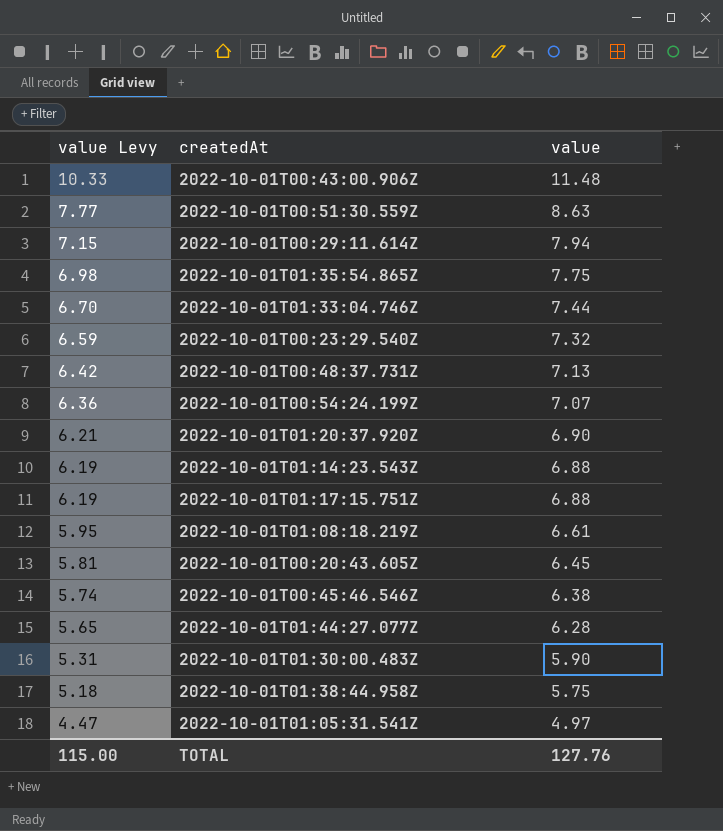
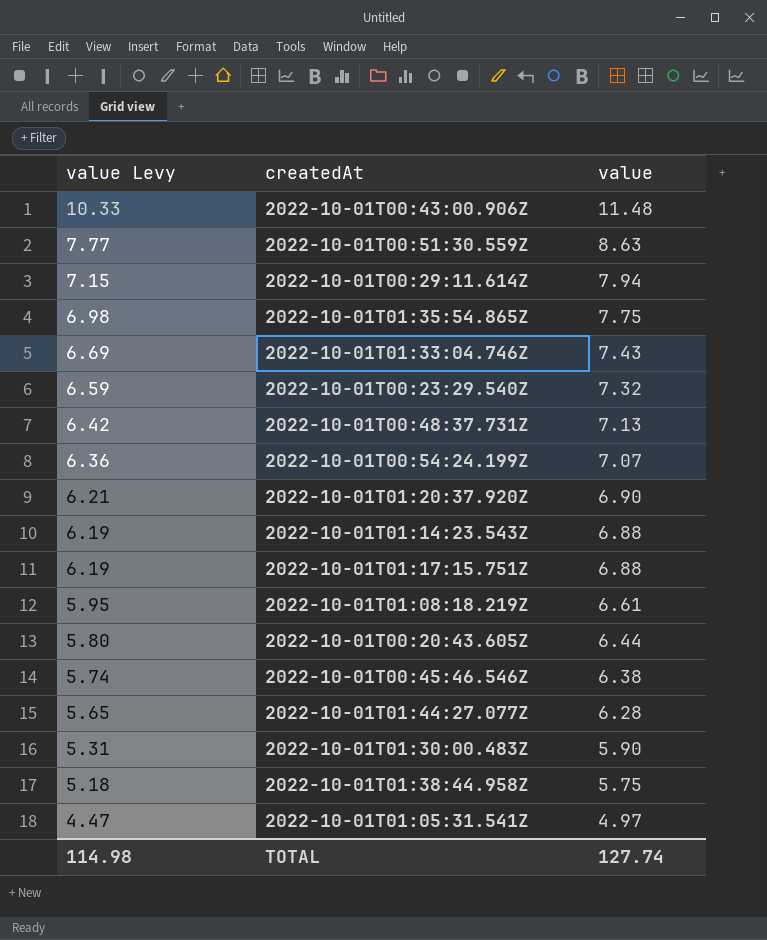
2022-10-01T01:33:04.746Z | value Levy: 6.70 -> 6.69
2022-10-01T01:33:04.746Z | value: 7.44 -> 7.43
2022-10-01T00:20:43.605Z | value Levy: 5.81 -> 5.80
2022-10-01T00:20:43.605Z | value: 6.45 -> 6.44
TOTAL | value Levy: 115.00 -> 114.98
TOTAL | value: 127.76 -> 127.74

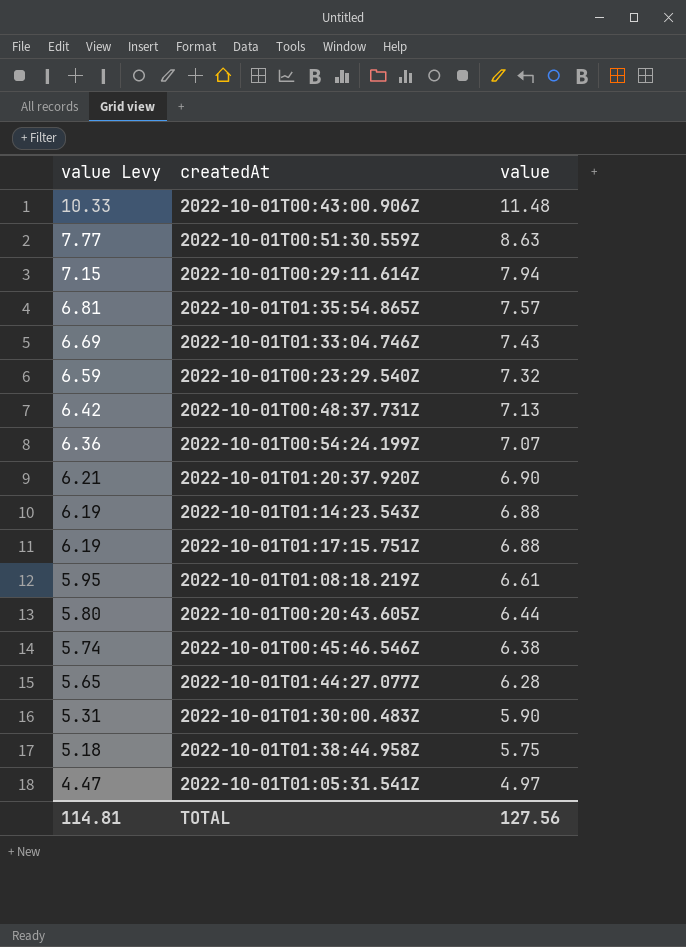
2022-10-01T01:35:54.865Z | value Levy: 6.98 -> 6.81
2022-10-01T01:35:54.865Z | value: 7.75 -> 7.57
TOTAL | value Levy: 114.98 -> 114.81
TOTAL | value: 127.74 -> 127.56

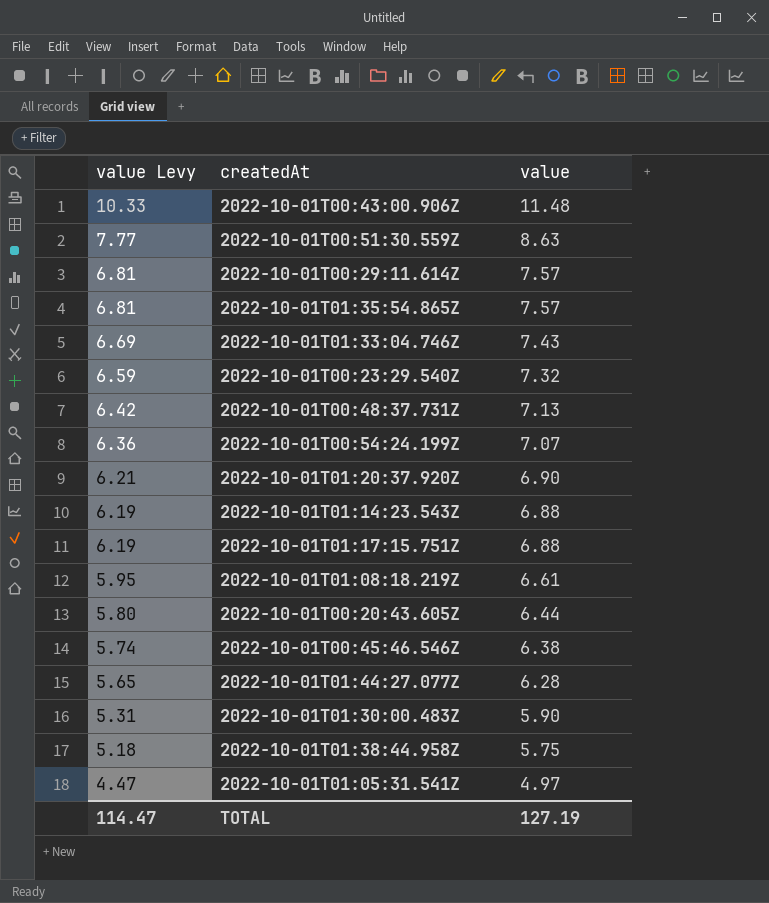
2022-10-01T00:29:11.614Z | value Levy: 7.15 -> 6.81
2022-10-01T00:29:11.614Z | value: 7.94 -> 7.57
TOTAL | value Levy: 114.81 -> 114.47
TOTAL | value: 127.56 -> 127.19

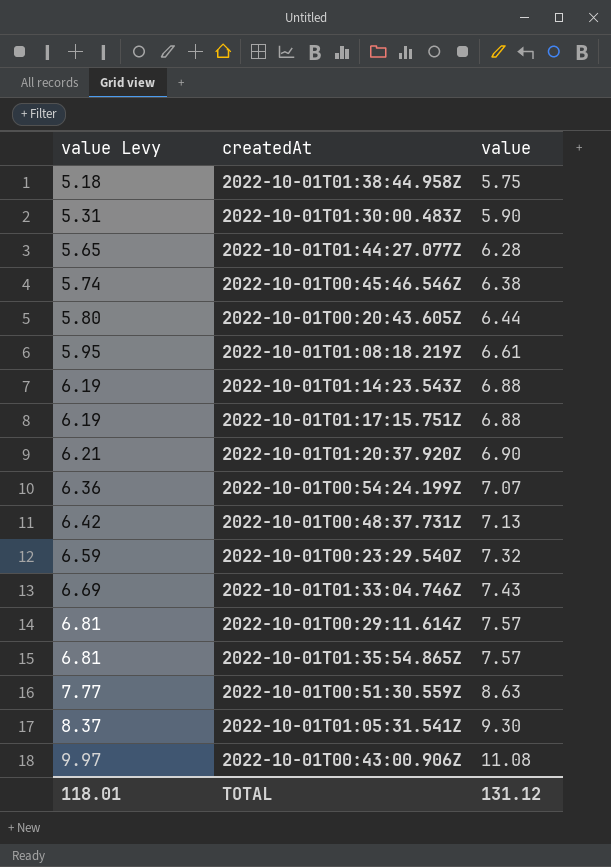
row order: value Levy descending -> value Levy ascending
2022-10-01T01:05:31.541Z | value Levy: 4.47 -> 8.37
2022-10-01T01:05:31.541Z | value: 4.97 -> 9.30
2022-10-01T00:43:00.906Z | value Levy: 10.33 -> 9.97
2022-10-01T00:43:00.906Z | value: 11.48 -> 11.08
TOTAL | value Levy: 114.47 -> 118.01
TOTAL | value: 127.19 -> 131.12

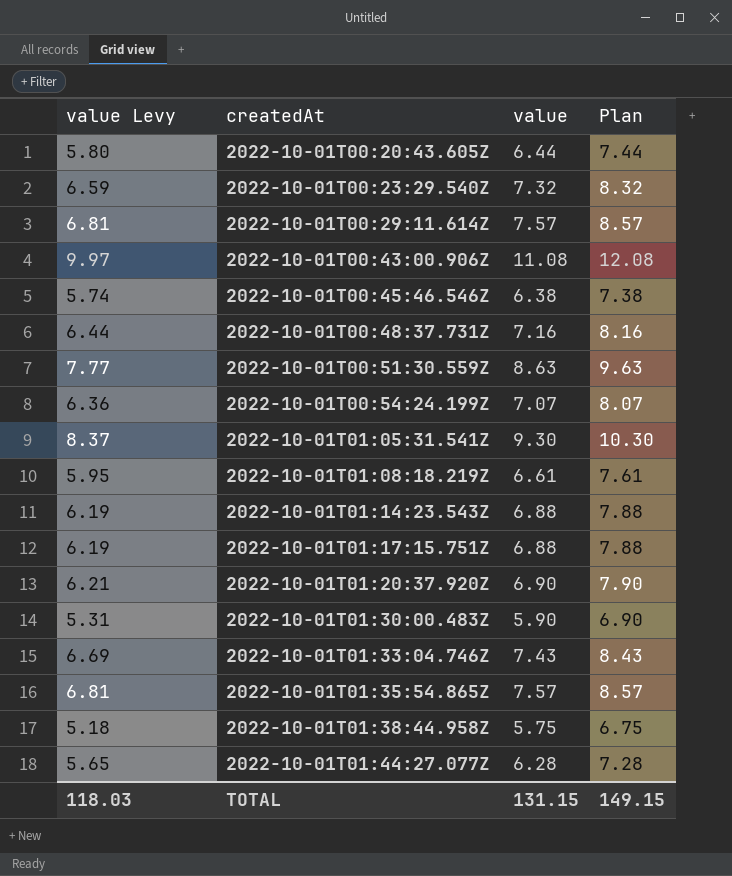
row order: value Levy ascending -> createdAt ascending
column Plan | formula: none -> [value] + 1
2022-10-01T00:48:37.731Z | value Levy: 6.42 -> 6.44
2022-10-01T00:48:37.731Z | value: 7.13 -> 7.16
TOTAL | value Levy: 118.01 -> 118.03
TOTAL | value: 131.12 -> 131.15

